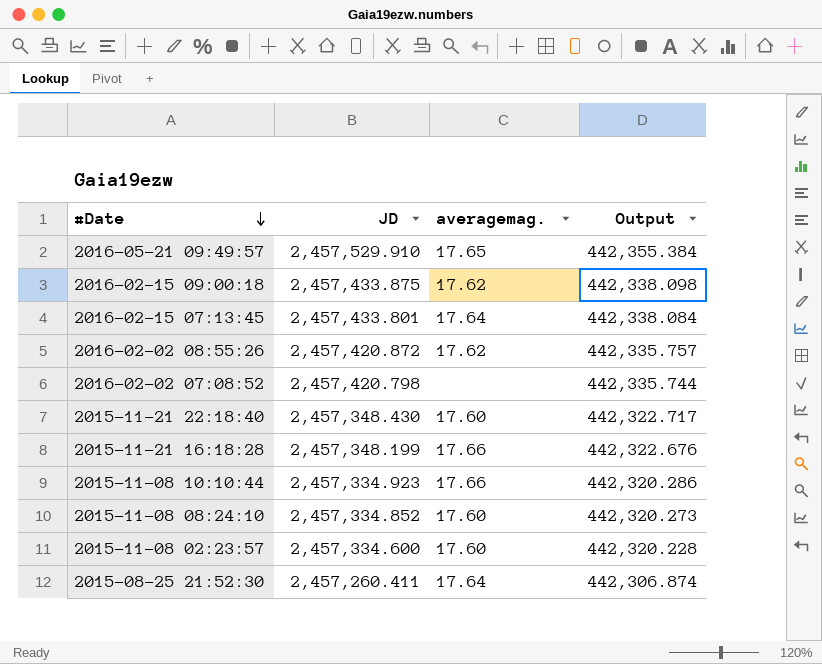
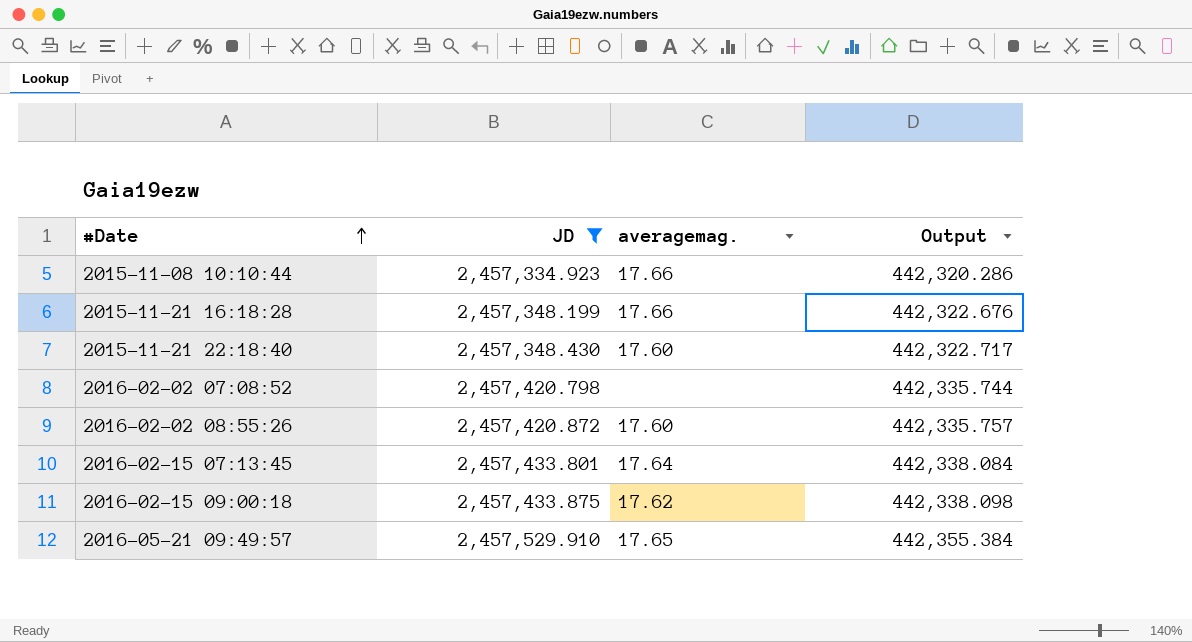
filter: none -> JD >= 2,457,334.923
row order: #Date descending -> #Date ascending
2016-02-02 08:55:26 | averagemag.: 17.62 -> 17.60

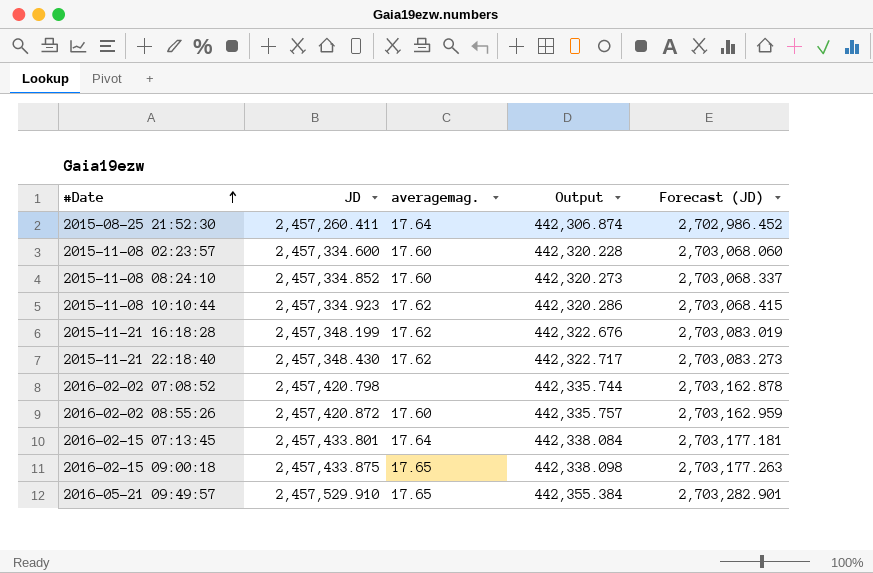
filter: JD >= 2,457,334.923 -> none
column Forecast (JD) | formula: none -> [JD] * 1.1
2015-11-08 10:10:44 | averagemag.: 17.66 -> 17.62
2015-11-21 16:18:28 | averagemag.: 17.66 -> 17.62
2015-11-21 22:18:40 | averagemag.: 17.60 -> 17.62
2016-02-15 09:00:18 | averagemag.: 17.62 -> 17.65

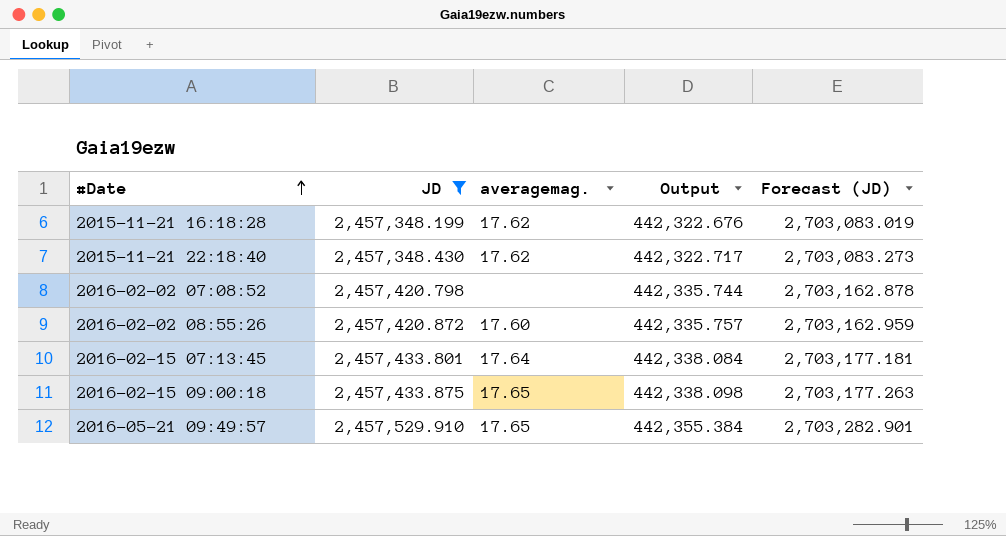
filter: none -> JD >= 2,457,348.199

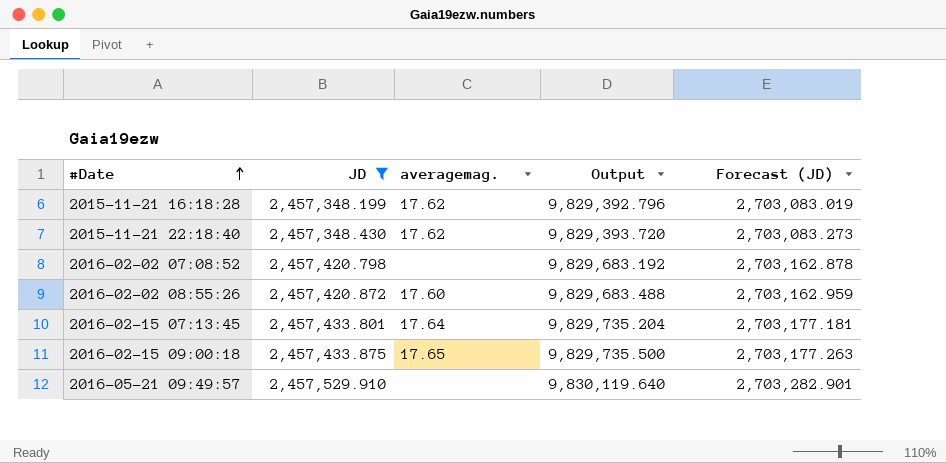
column Output | formula: [JD] * 0.18 -> [JD] * 4
2016-05-21 09:49:57 | averagemag.: 17.65 -> none

